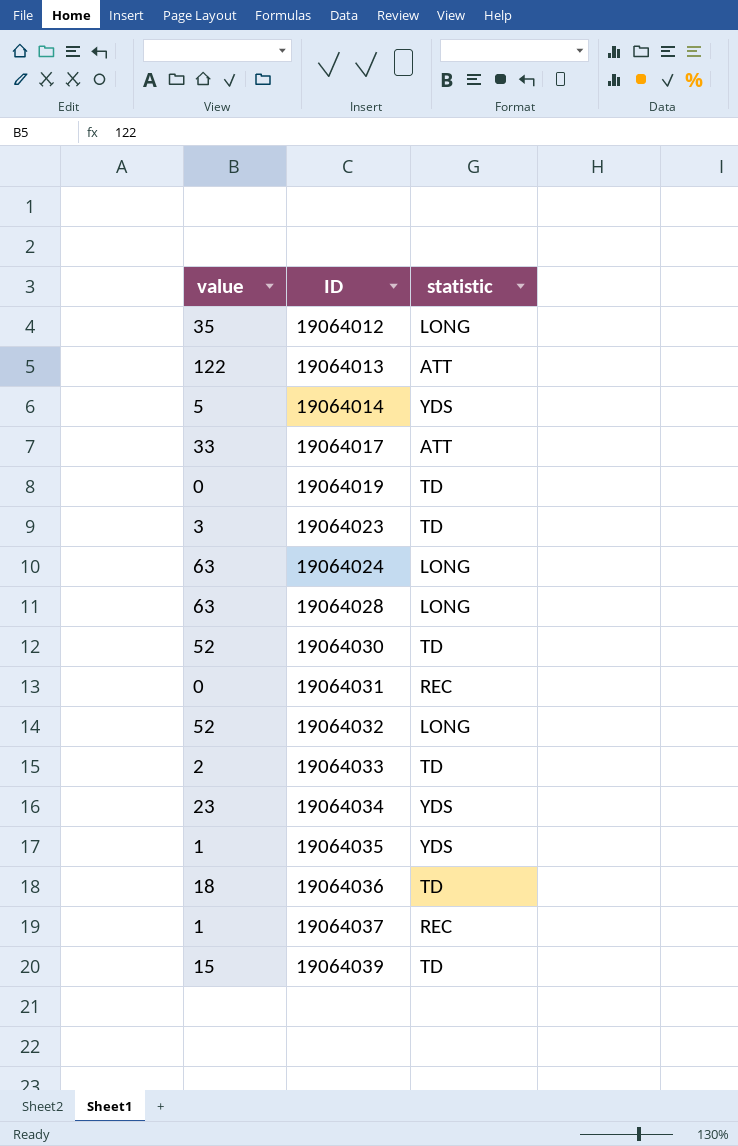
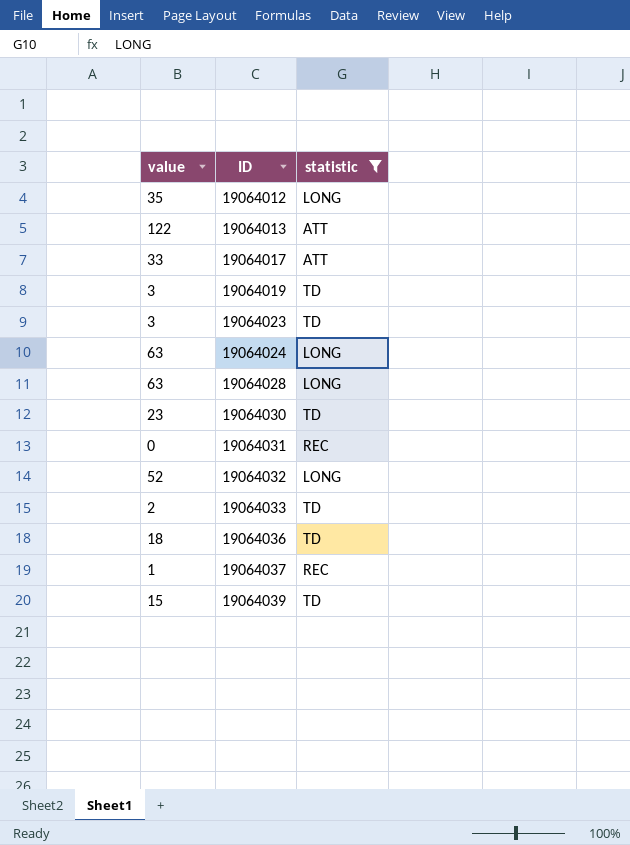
filter: none -> statistic != YDS
19064019 | value: 0 -> 3
19064030 | value: 52 -> 23

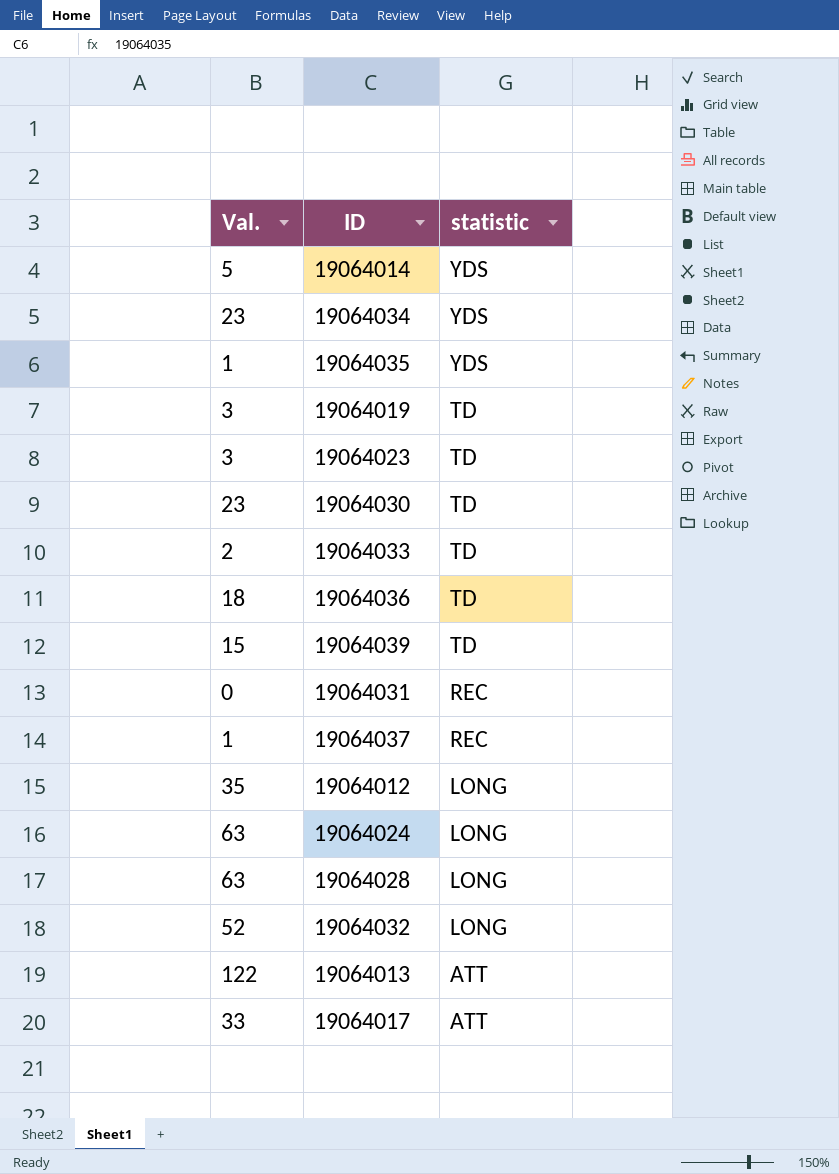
filter: statistic != YDS -> none
row order: ID ascending -> statistic descending
column name: value -> Val.

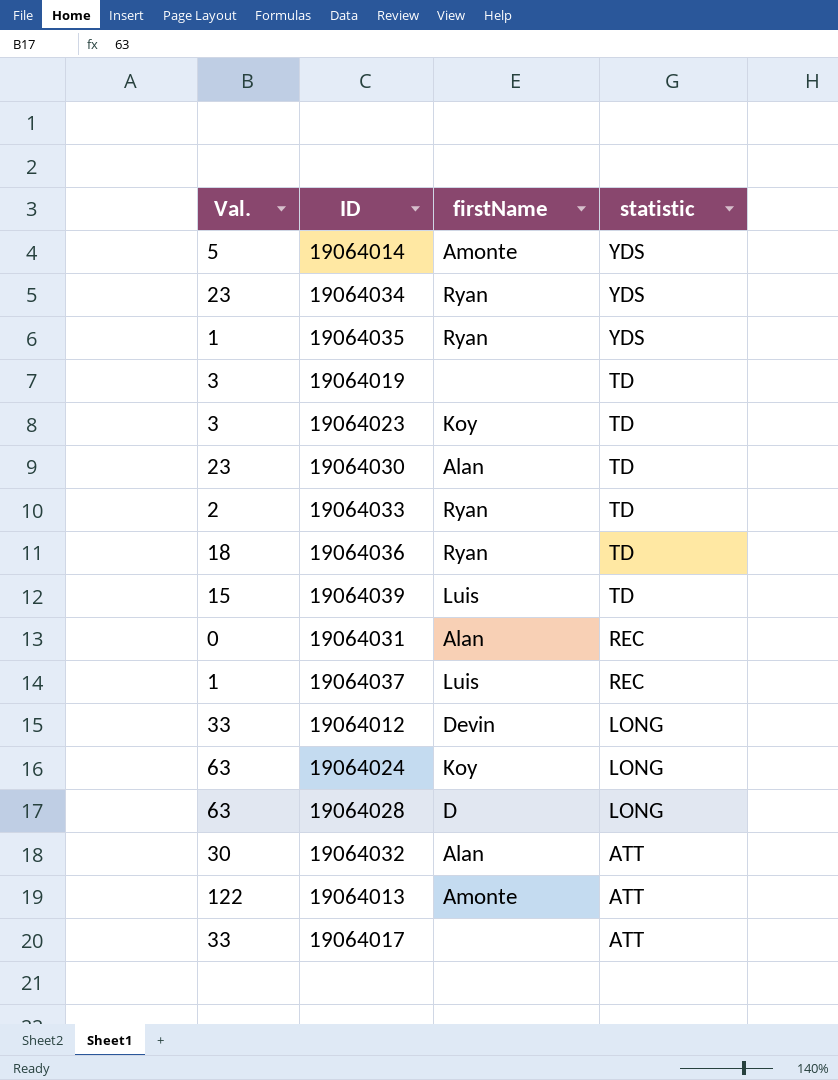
column firstName | position: none -> 3
19064012 | Val.: 35 -> 33
19064032 | Val.: 52 -> 30
19064032 | statistic: LONG -> ATT

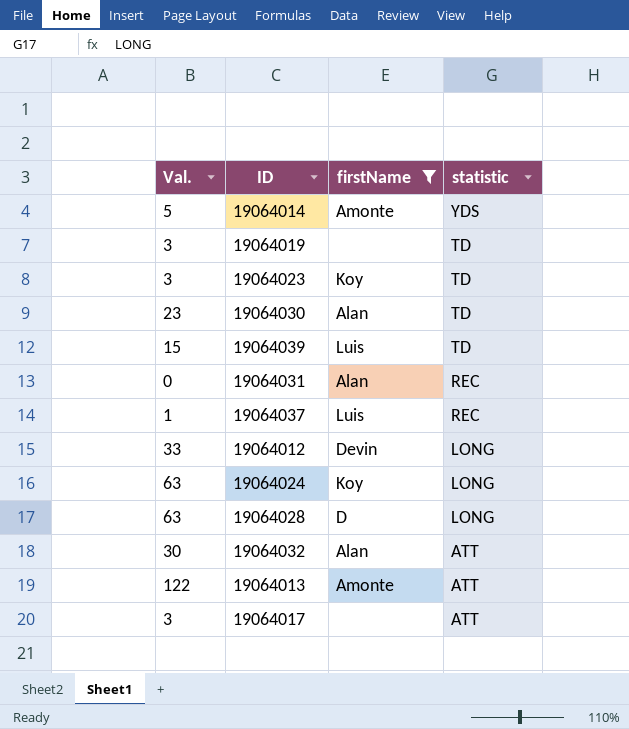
filter: none -> firstName != Ryan
19064017 | Val.: 33 -> 3

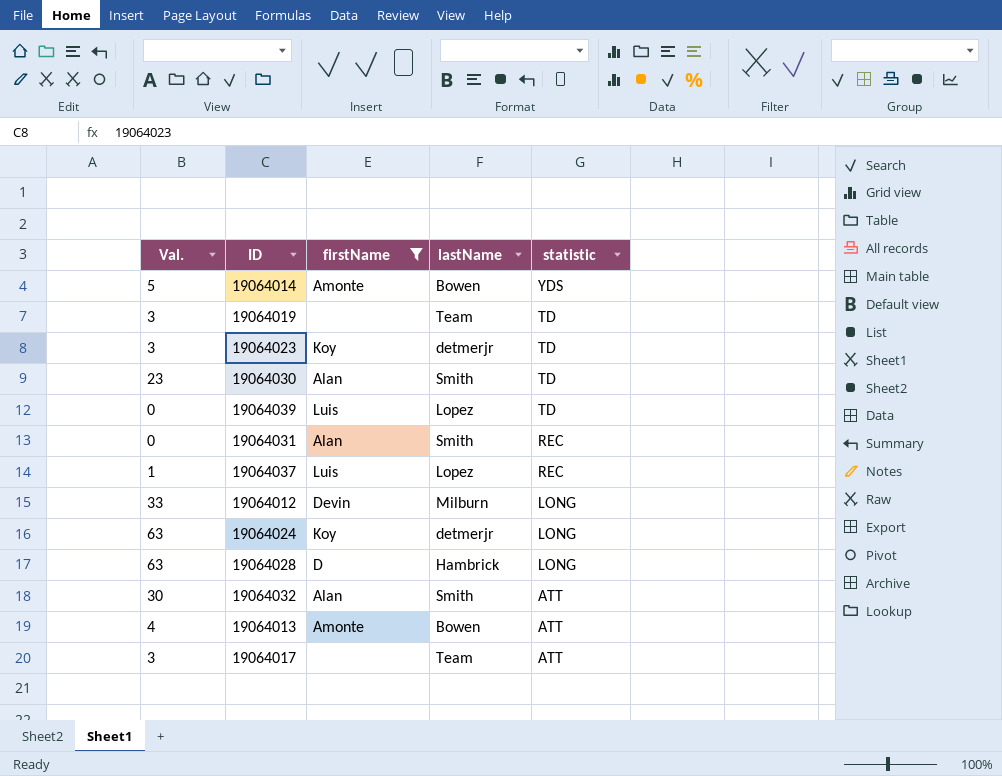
column lastName | position: none -> 4
19064039 | Val.: 15 -> 0
19064013 | Val.: 122 -> 4

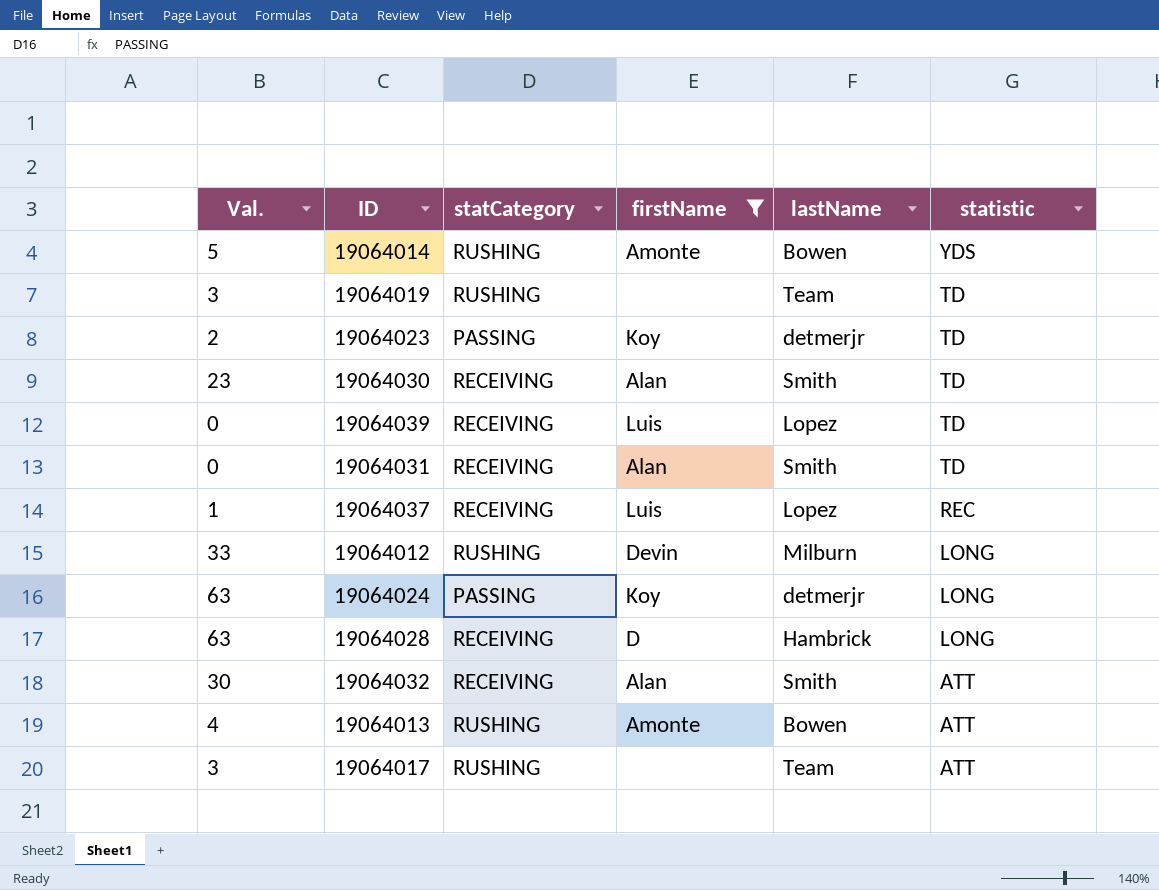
column statCategory | position: none -> 3
19064023 | Val.: 3 -> 2
19064031 | statistic: REC -> TD

